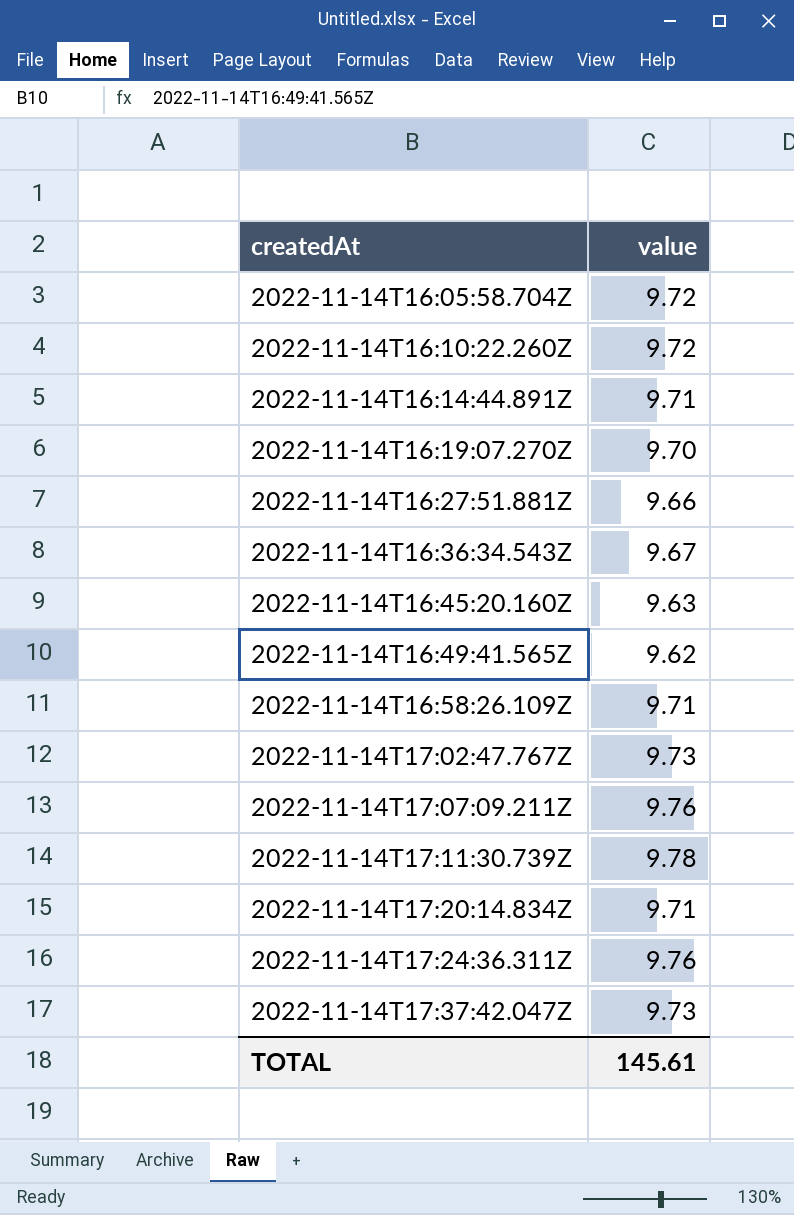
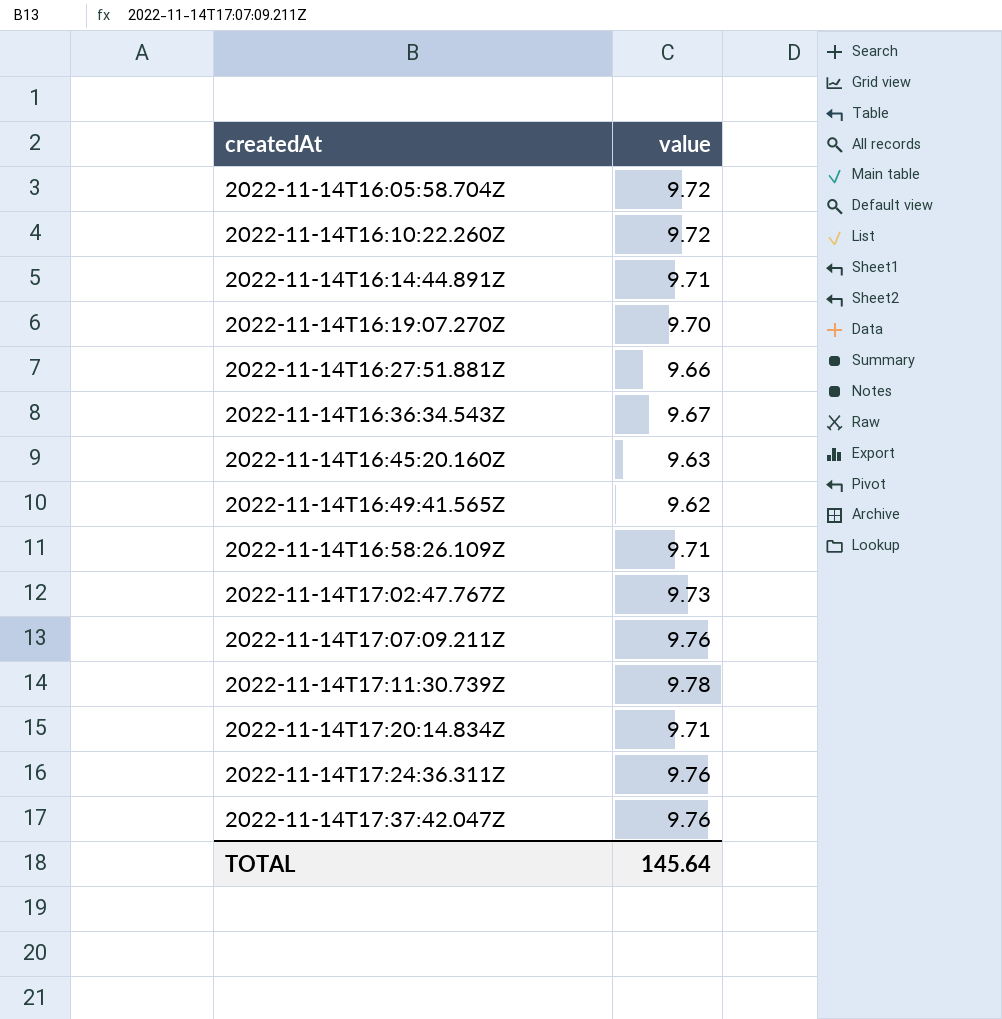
2022-11-14T17:37:42.047Z | value: 9.73 -> 9.76
TOTAL | value: 145.61 -> 145.64

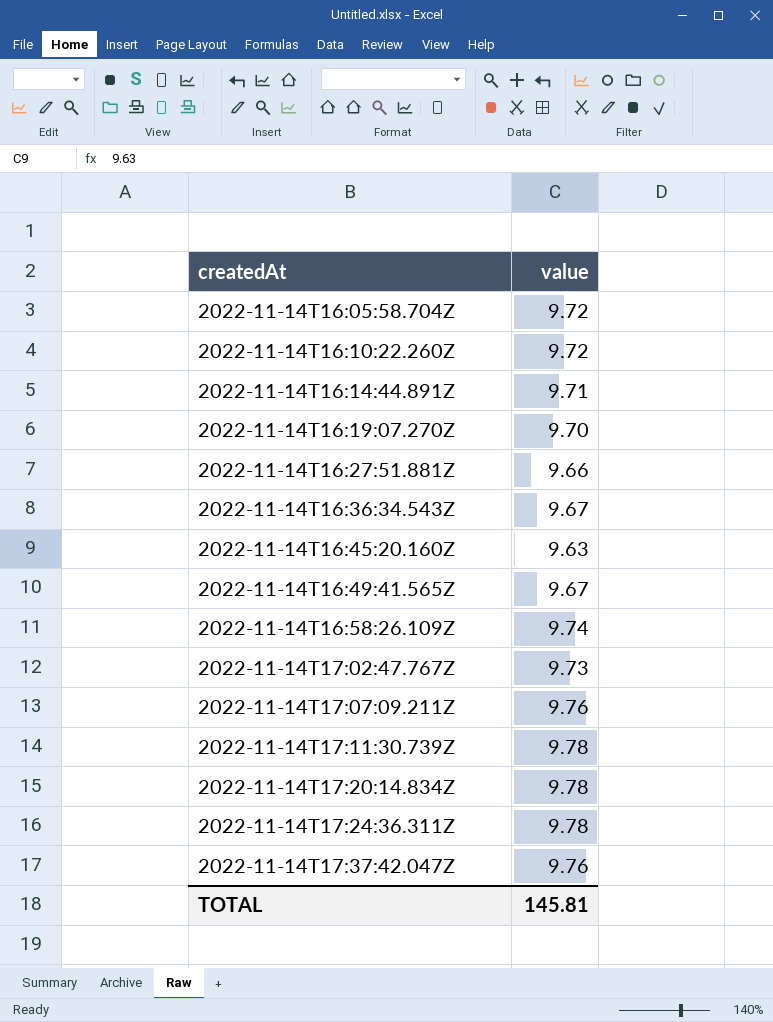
2022-11-14T16:49:41.565Z | value: 9.62 -> 9.67
2022-11-14T16:58:26.109Z | value: 9.71 -> 9.74
2022-11-14T17:20:14.834Z | value: 9.71 -> 9.78
2022-11-14T17:24:36.311Z | value: 9.76 -> 9.78
TOTAL | value: 145.64 -> 145.81

